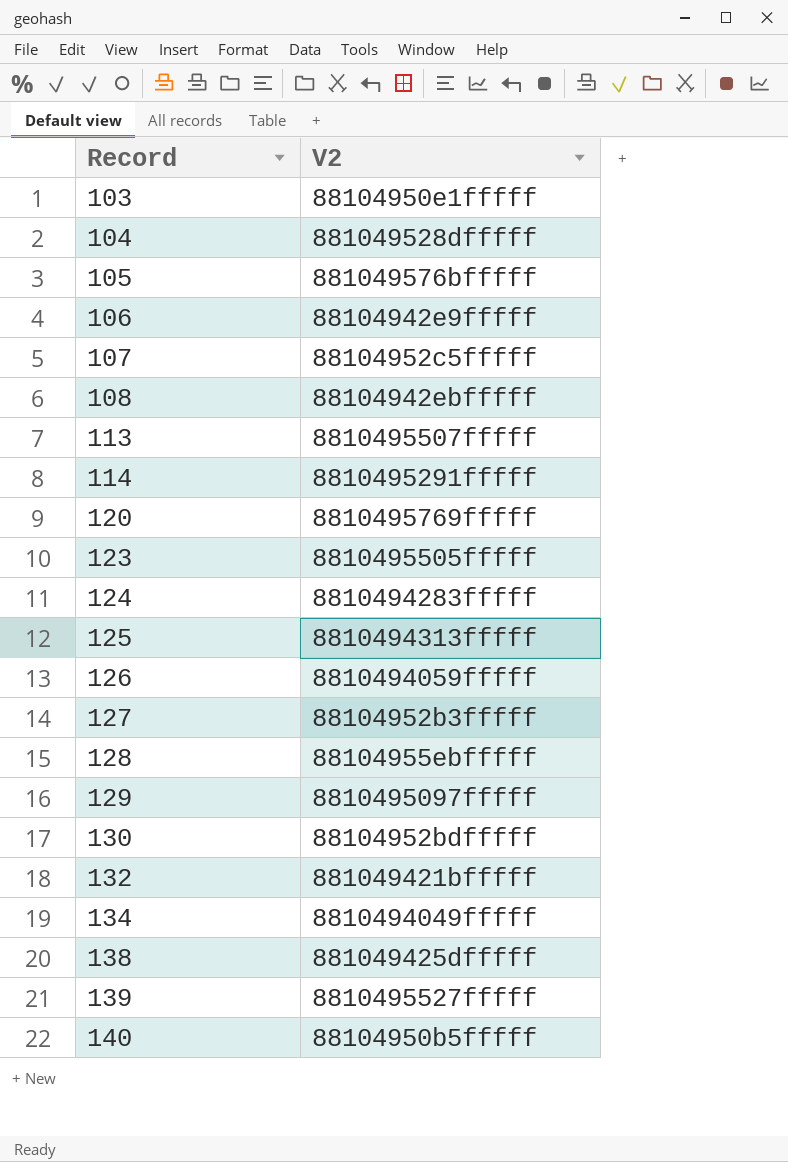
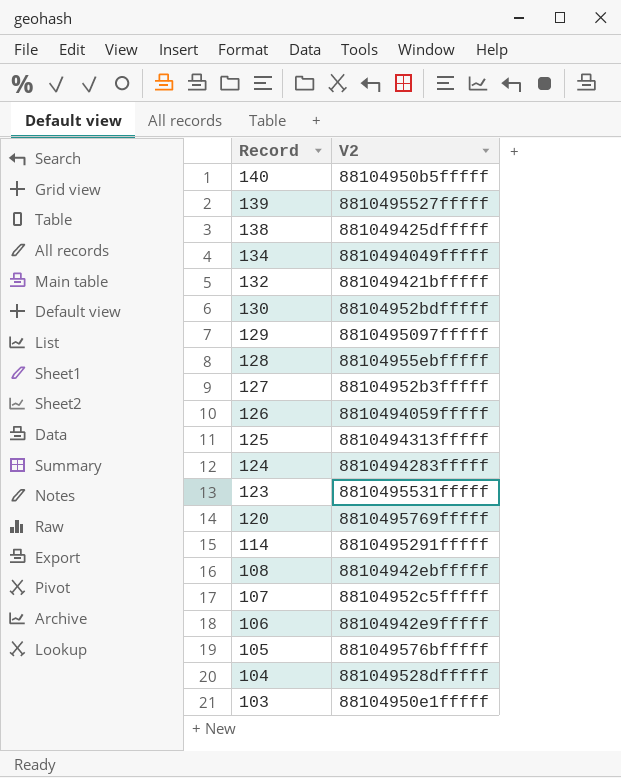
row order: Record ascending -> Record descending
row 113: 8810495507fffff -> none
123 | V2: 8810495505fffff -> 8810495531fffff

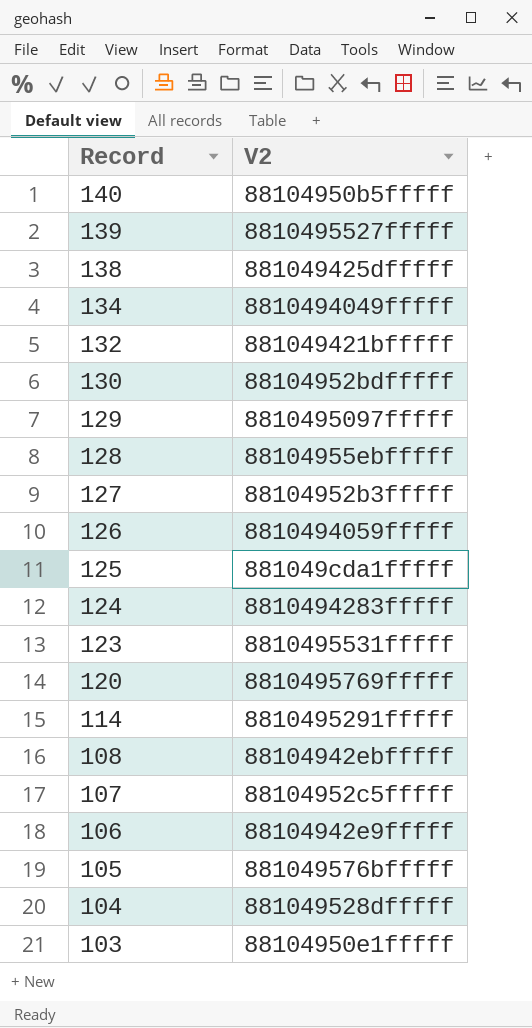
125 | V2: 8810494313fffff -> 881049cda1fffff

